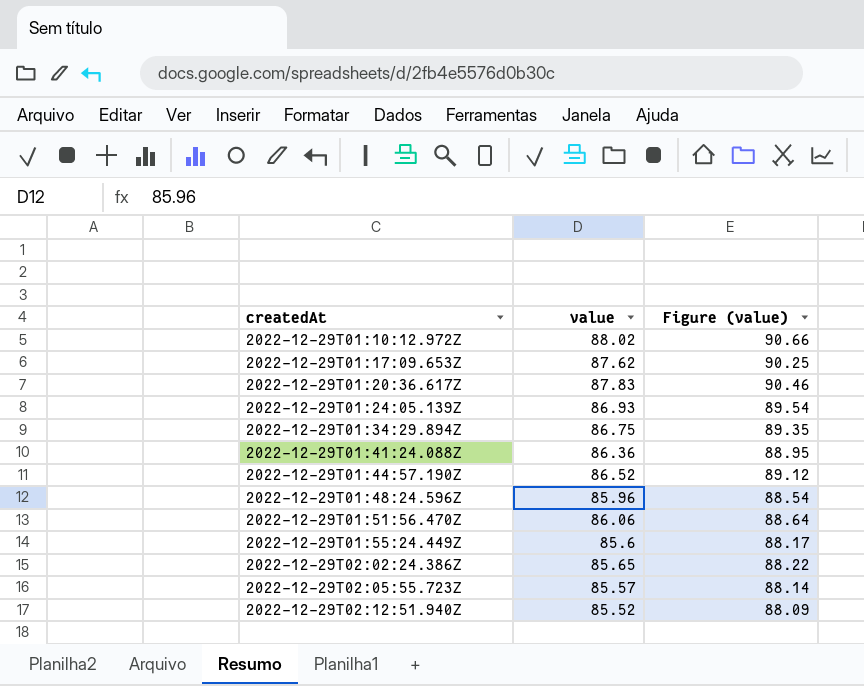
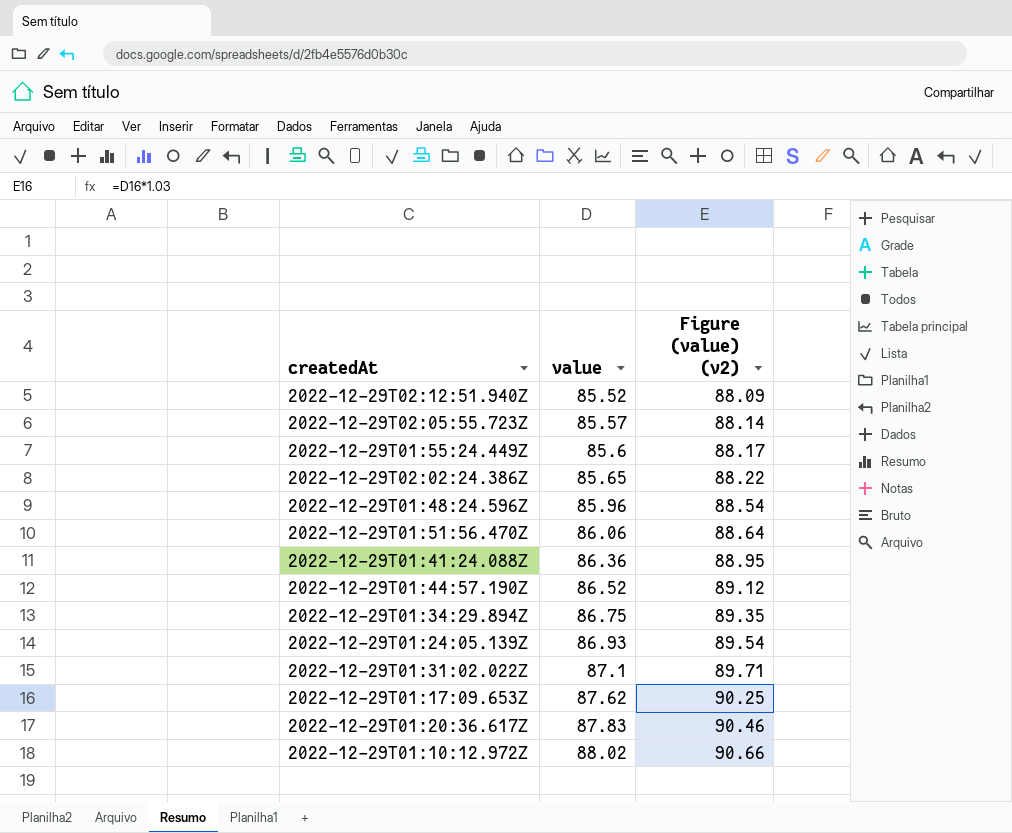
row order: createdAt ascending -> value ascending
column name: Figure (value) -> Figure (value) (v2)
row 2022-12-29T01:31:02.022Z: none -> 87.1 | 89.71

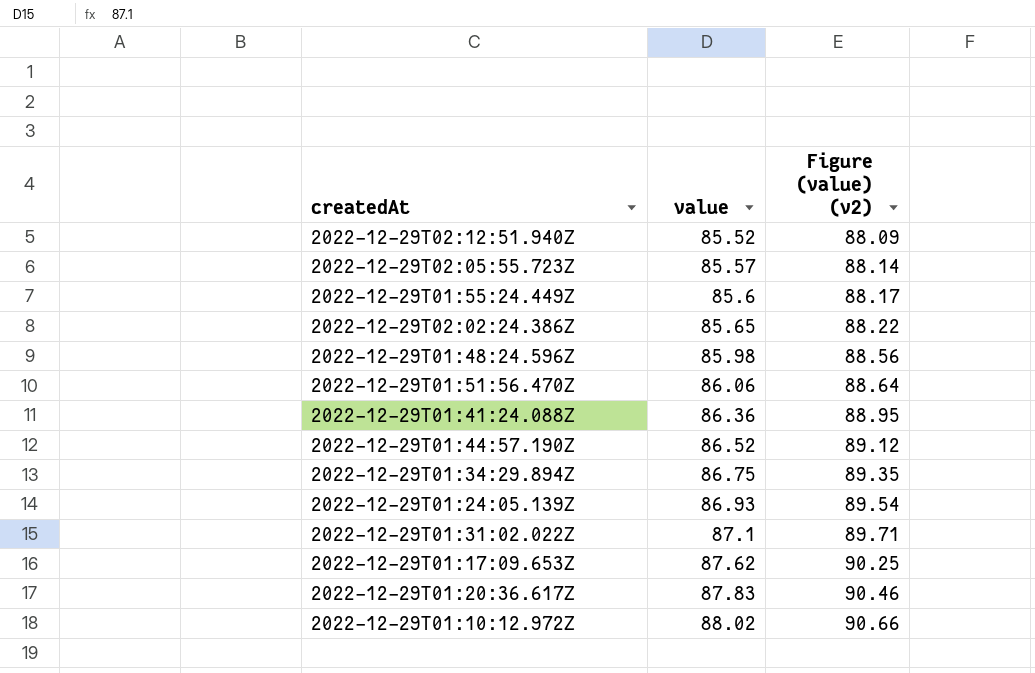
2022-12-29T01:48:24.596Z | value: 85.96 -> 85.98
2022-12-29T01:48:24.596Z | Figure (value) (v2): 88.54 -> 88.56

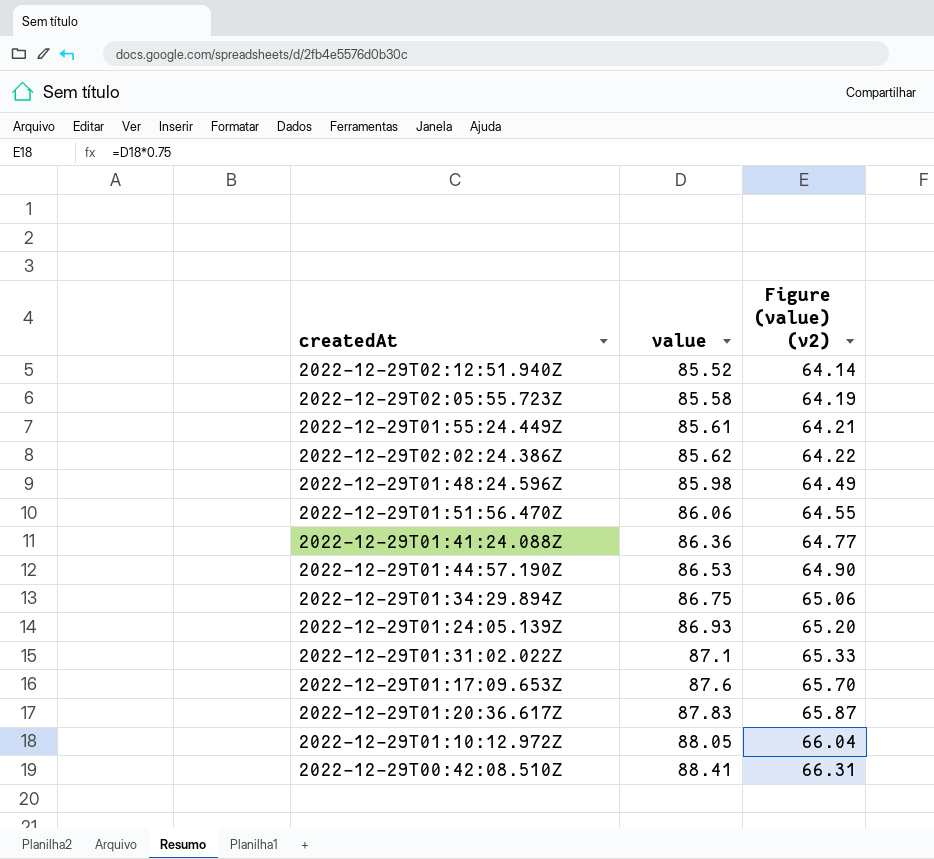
column Figure (value) (v2) | formula: [value] * 1.03 -> [value] * 0.75
2022-12-29T02:05:55.723Z | value: 85.57 -> 85.58
2022-12-29T01:55:24.449Z | value: 85.6 -> 85.61
2022-12-29T02:02:24.386Z | value: 85.65 -> 85.62
2022-12-29T01:44:57.190Z | value: 86.52 -> 86.53
2022-12-29T01:17:09.653Z | value: 87.62 -> 87.6
2022-12-29T01:10:12.972Z | value: 88.02 -> 88.05
row 2022-12-29T00:42:08.510Z: none -> 88.41 | 66.31

